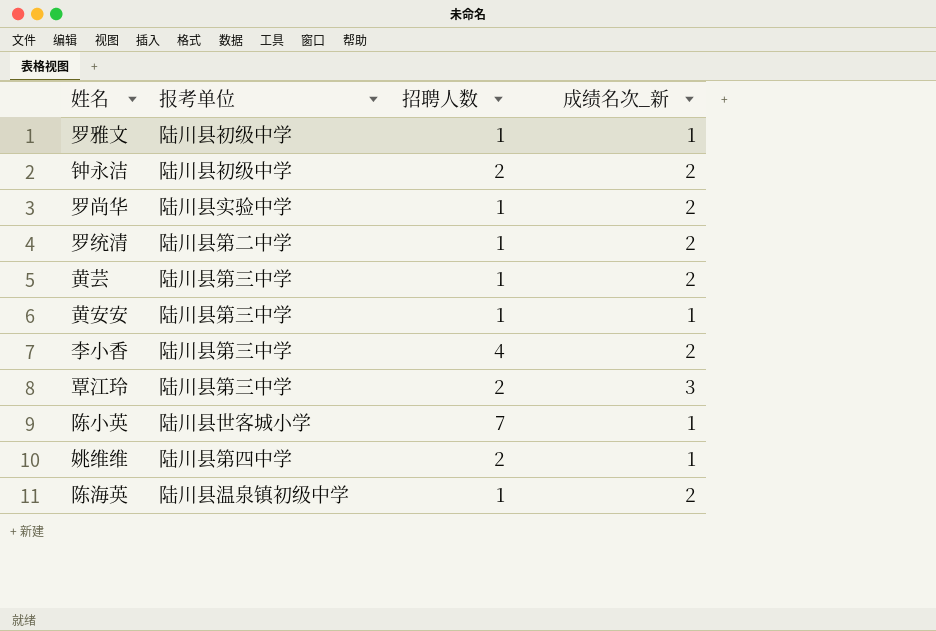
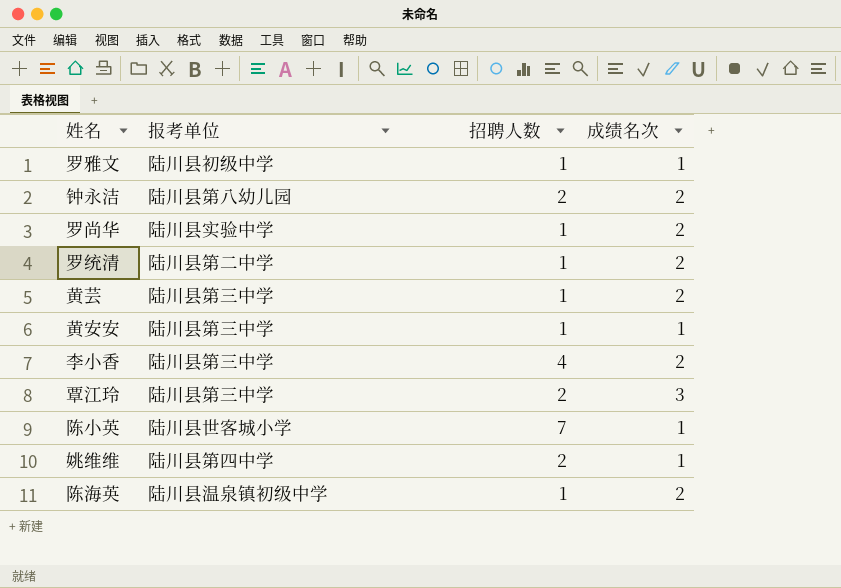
column name: 成绩名次_新 -> 成绩名次
钟永洁 | 报考单位: 陆川县初级中学 -> 陆川县第八幼儿园

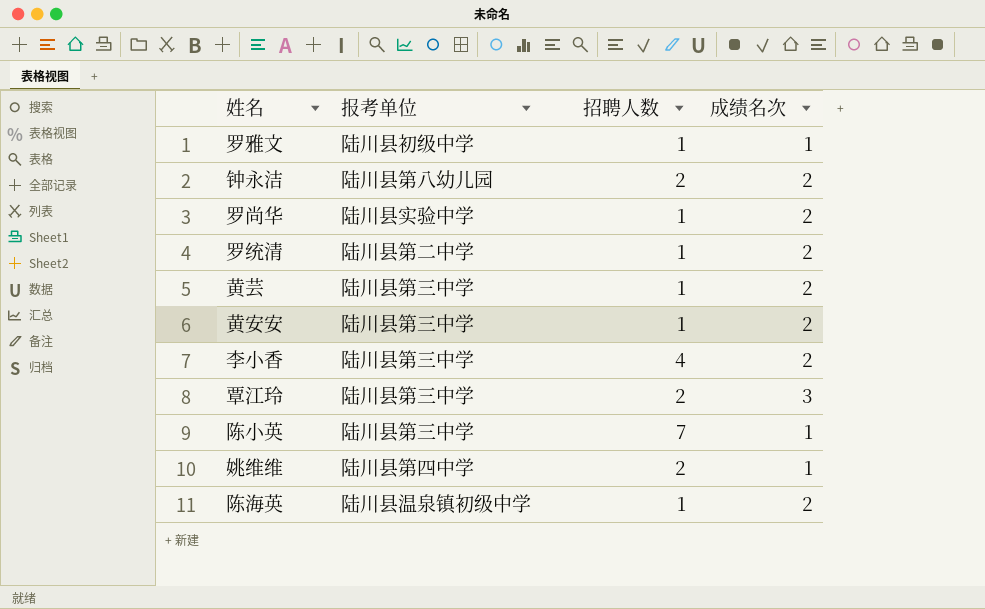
黄安安 | 成绩名次: 1 -> 2
陈小英 | 报考单位: 陆川县世客城小学 -> 陆川县第三中学

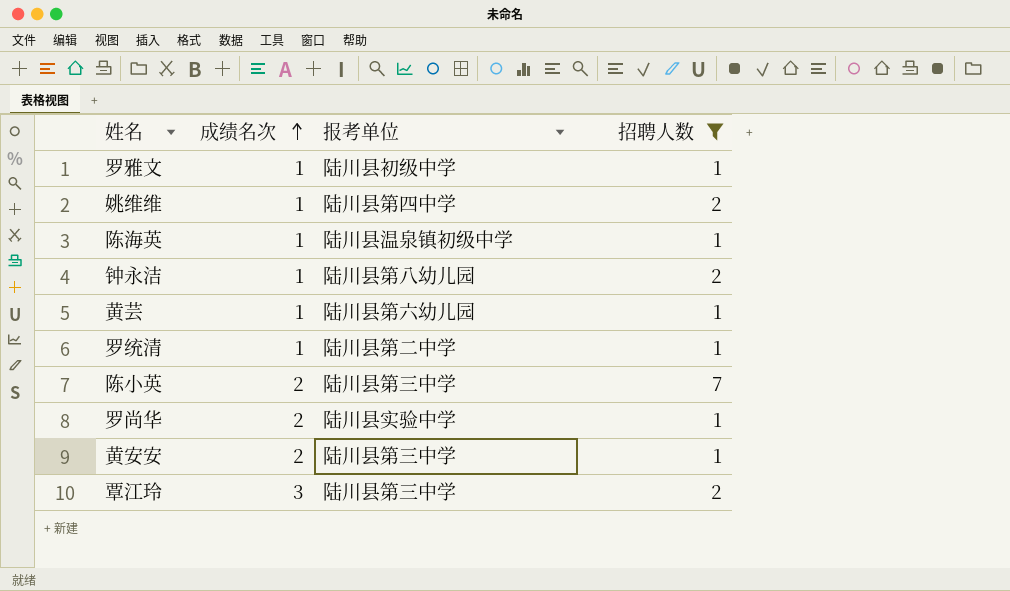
filter: none -> 招聘人数 != 4
row order: none -> 成绩名次 ascending
column 成绩名次 | position: 4 -> 2
陈海英 | 成绩名次: 2 -> 1
钟永洁 | 成绩名次: 2 -> 1
黄芸 | 成绩名次: 2 -> 1
黄芸 | 报考单位: 陆川县第三中学 -> 陆川县第六幼儿园
罗统清 | 成绩名次: 2 -> 1
陈小英 | 成绩名次: 1 -> 2

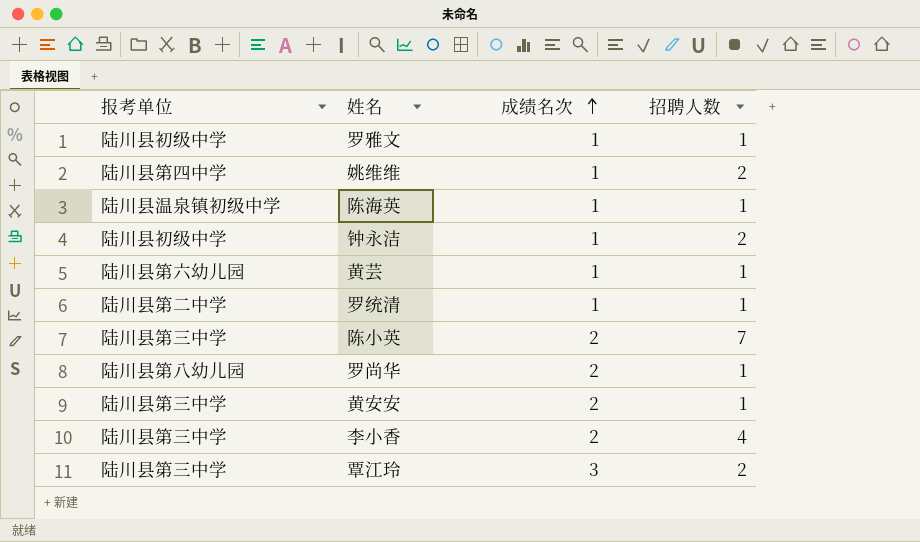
filter: 招聘人数 != 4 -> none
column 报考单位 | position: 3 -> 1
钟永洁 | 报考单位: 陆川县第八幼儿园 -> 陆川县初级中学
罗尚华 | 报考单位: 陆川县实验中学 -> 陆川县第八幼儿园

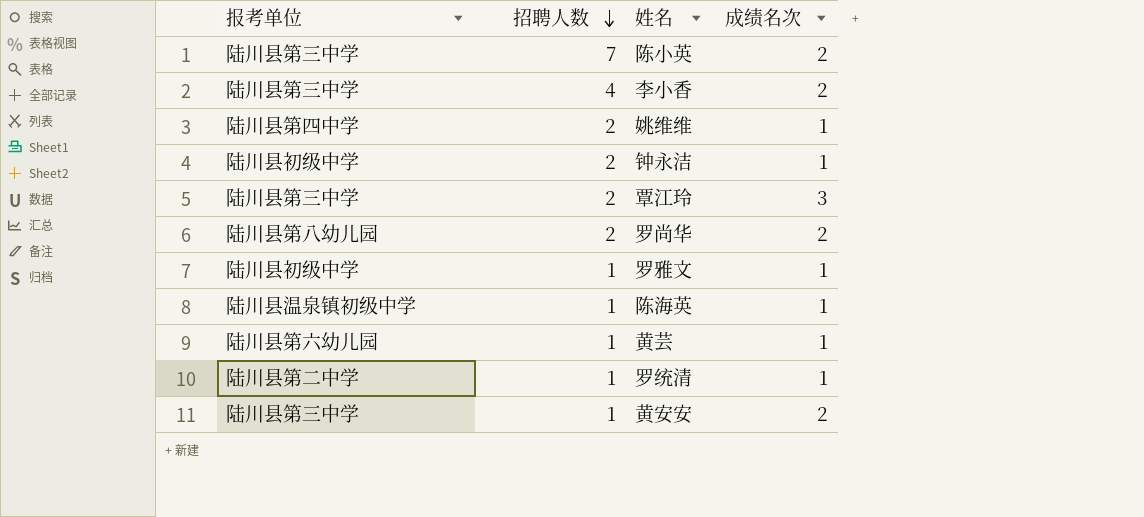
row order: 成绩名次 ascending -> 招聘人数 descending
column 招聘人数 | position: 4 -> 2
罗尚华 | 招聘人数: 1 -> 2

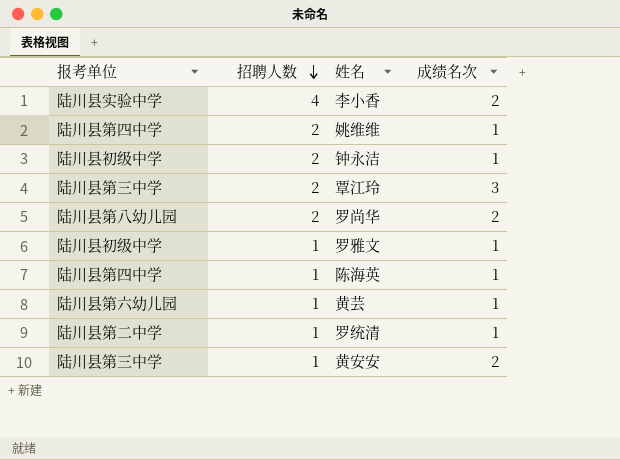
row 陈小英: 陆川县第三中学 | 7 | 2 -> none
李小香 | 报考单位: 陆川县第三中学 -> 陆川县实验中学
陈海英 | 报考单位: 陆川县温泉镇初级中学 -> 陆川县第四中学

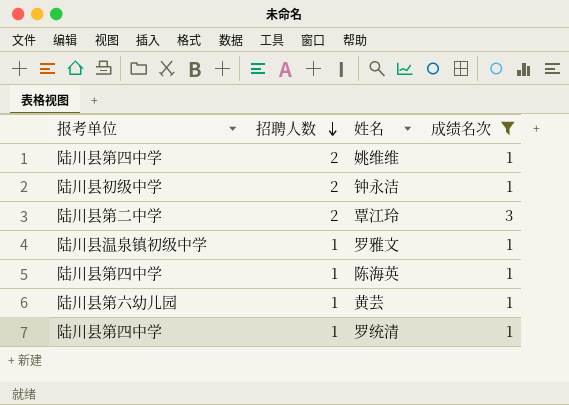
filter: none -> 成绩名次 != 2
覃江玲 | 报考单位: 陆川县第三中学 -> 陆川县第二中学
罗雅文 | 报考单位: 陆川县初级中学 -> 陆川县温泉镇初级中学
罗统清 | 报考单位: 陆川县第二中学 -> 陆川县第四中学

